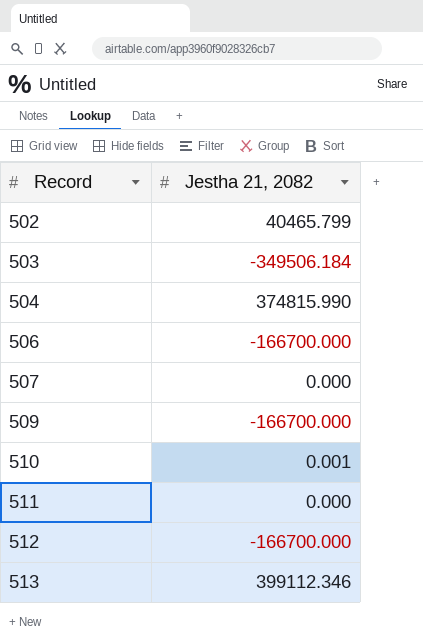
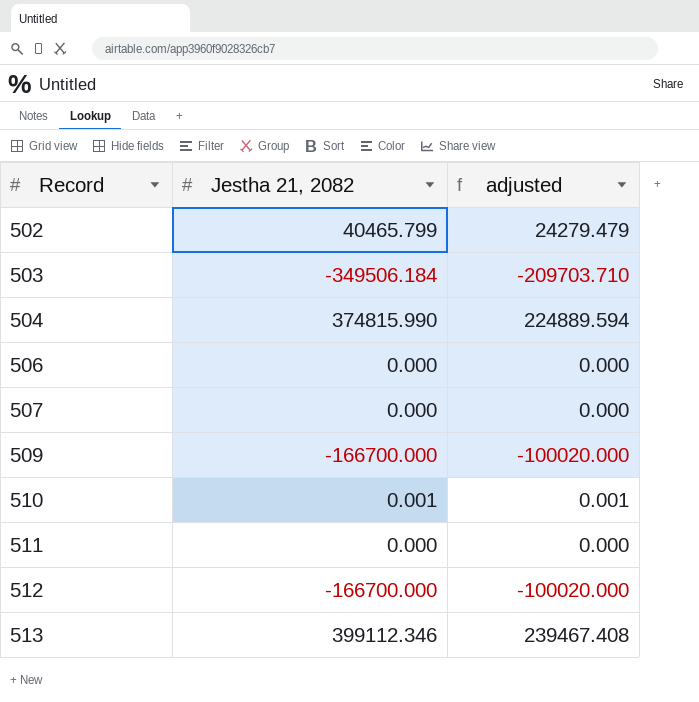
column adjusted | formula: none -> [Jestha 21, 2082] * 0.6
506 | Jestha 21, 2082: -166700.000 -> 0.000

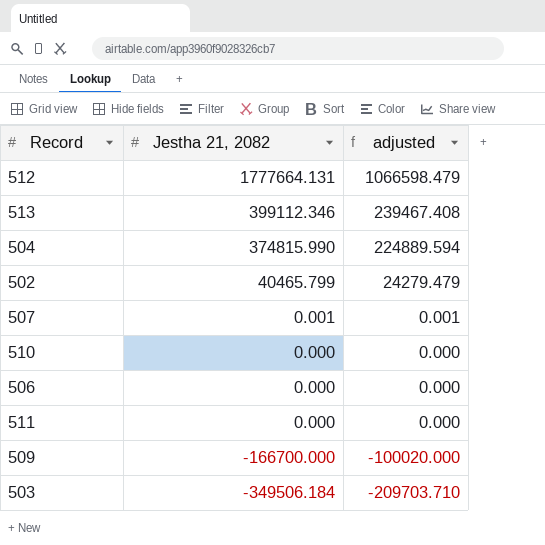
row order: Record ascending -> Jestha 21, 2082 descending
512 | Jestha 21, 2082: -166700.000 -> 1777664.131
512 | adjusted: -100020.000 -> 1066598.479
507 | Jestha 21, 2082: 0.000 -> 0.001
507 | adjusted: 0.000 -> 0.001
510 | Jestha 21, 2082: 0.001 -> 0.000
510 | adjusted: 0.001 -> 0.000

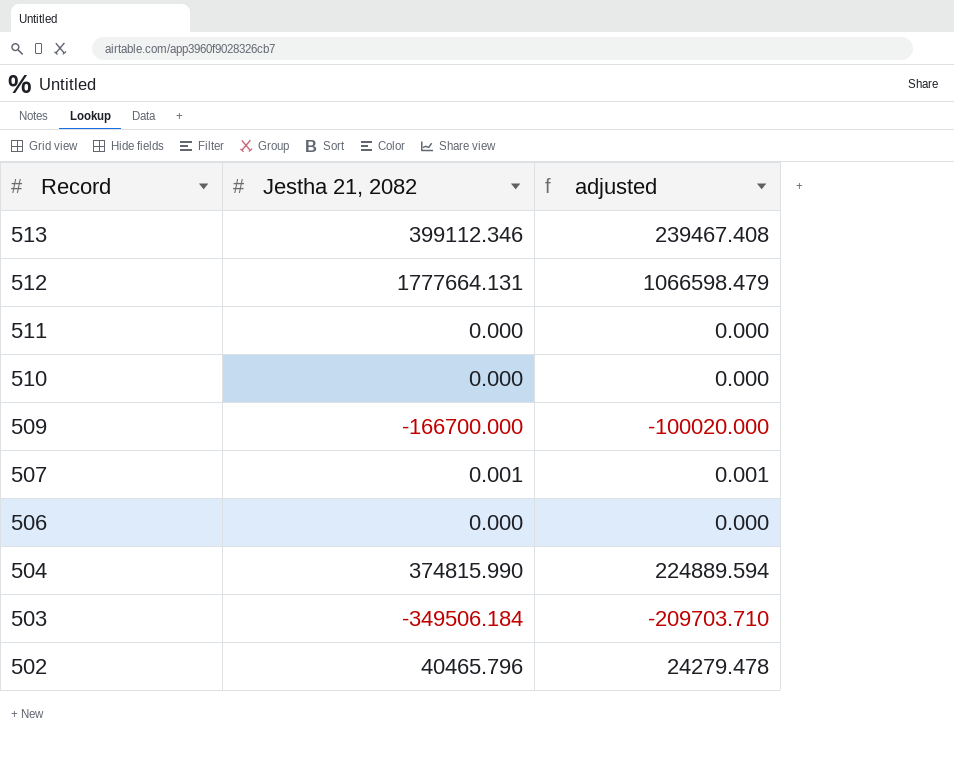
row order: Jestha 21, 2082 descending -> Record descending
502 | Jestha 21, 2082: 40465.799 -> 40465.796
502 | adjusted: 24279.479 -> 24279.478

